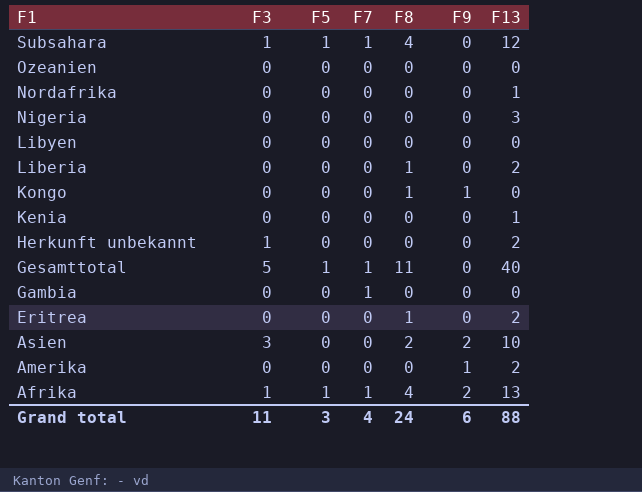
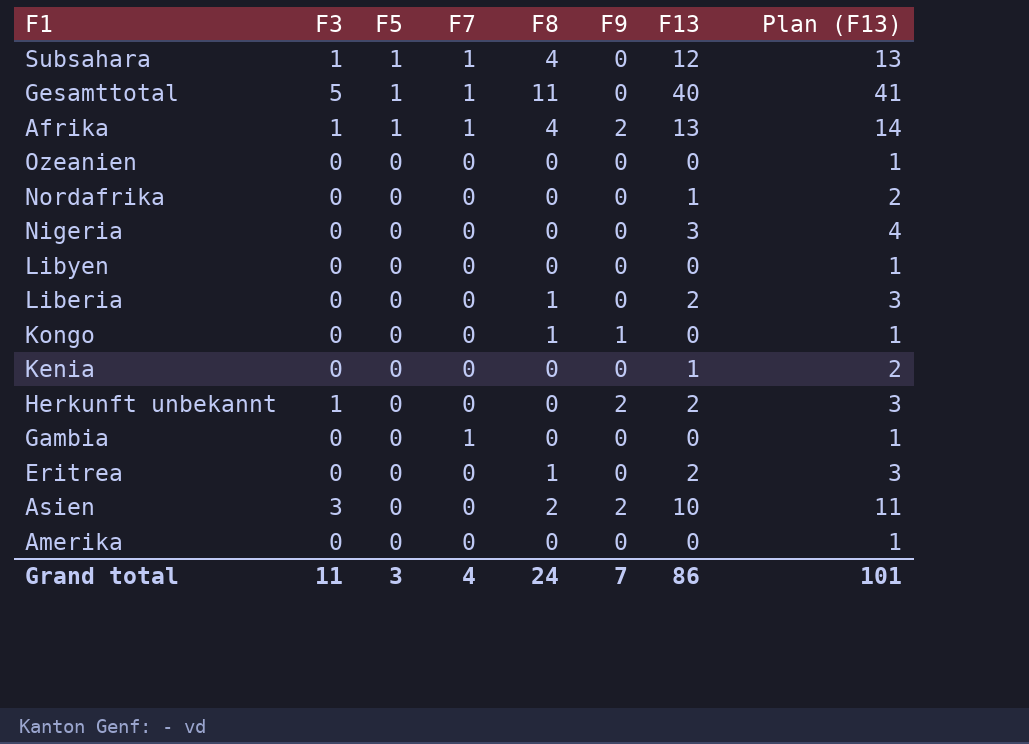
row order: F1 descending -> F5 descending
column Plan (F13) | formula: none -> [F13] + 1
Herkunft unbekannt | F9: 0 -> 2
Amerika | F9: 1 -> 0
Amerika | F13: 2 -> 0
Grand total | F9: 6 -> 7
Grand total | F13: 88 -> 86

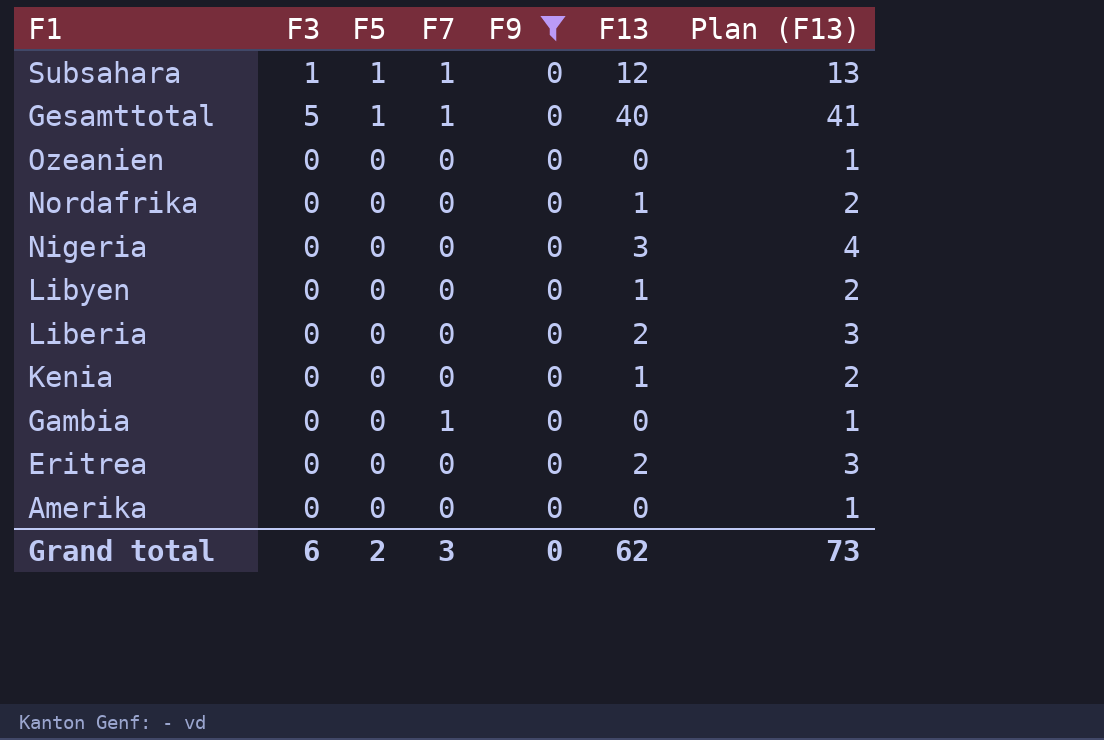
filter: none -> F9 = 0
column F8 | position: 5 -> none
Libyen | F13: 0 -> 1
Libyen | Plan (F13): 1 -> 2
Grand total | F3: 11 -> 6
Grand total | F5: 3 -> 2
Grand total | F7: 4 -> 3
Grand total | F9: 7 -> 0
Grand total | F13: 86 -> 62
Grand total | Plan (F13): 101 -> 73

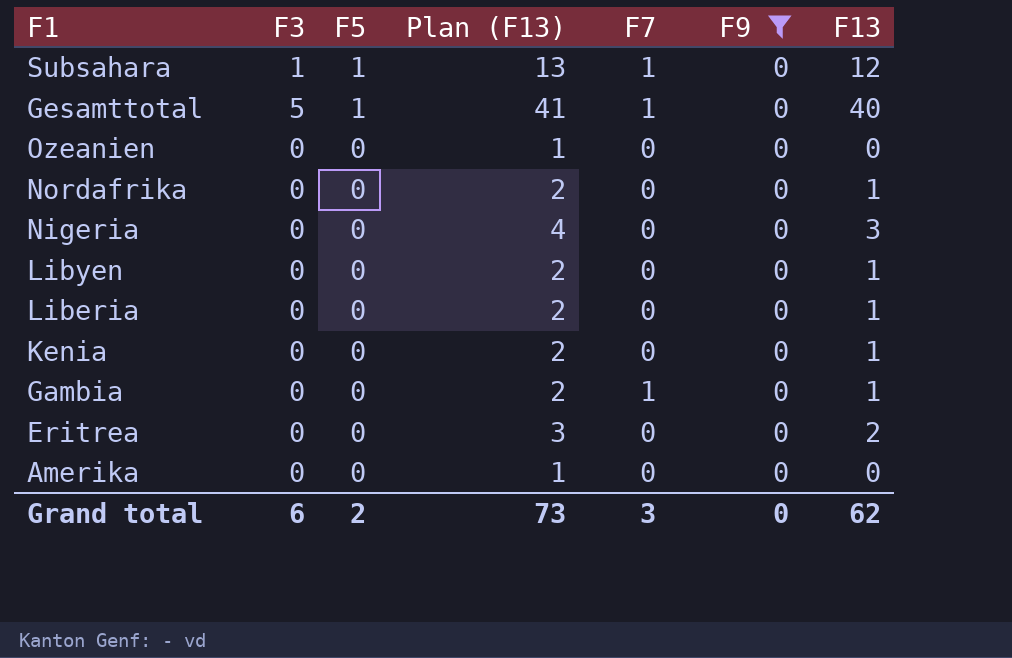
column Plan (F13) | position: 7 -> 4
Liberia | Plan (F13): 3 -> 2
Liberia | F13: 2 -> 1
Gambia | Plan (F13): 1 -> 2
Gambia | F13: 0 -> 1

